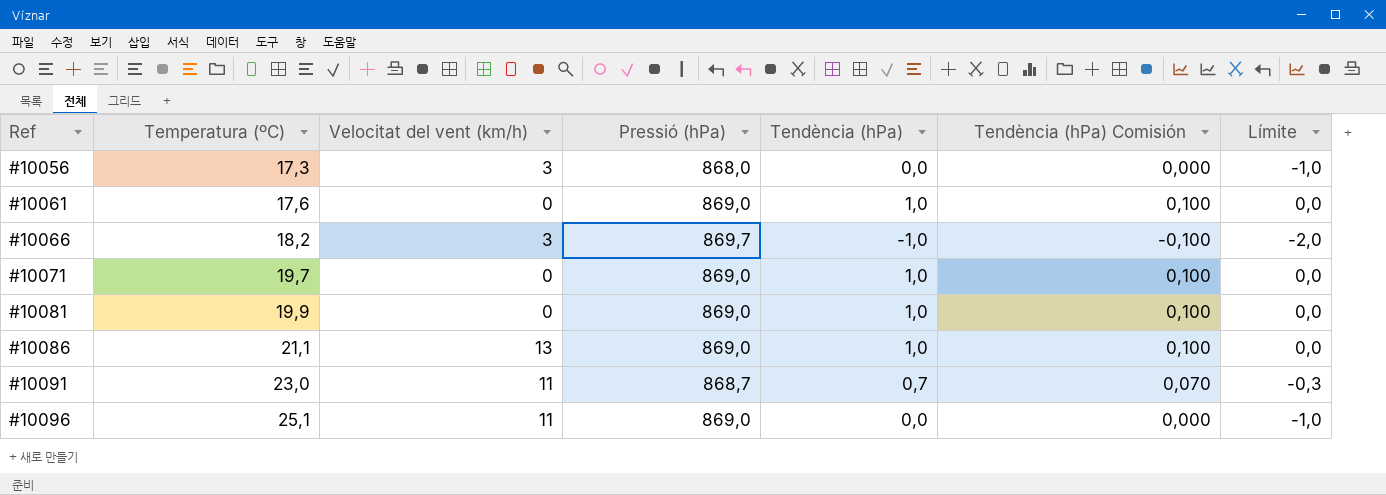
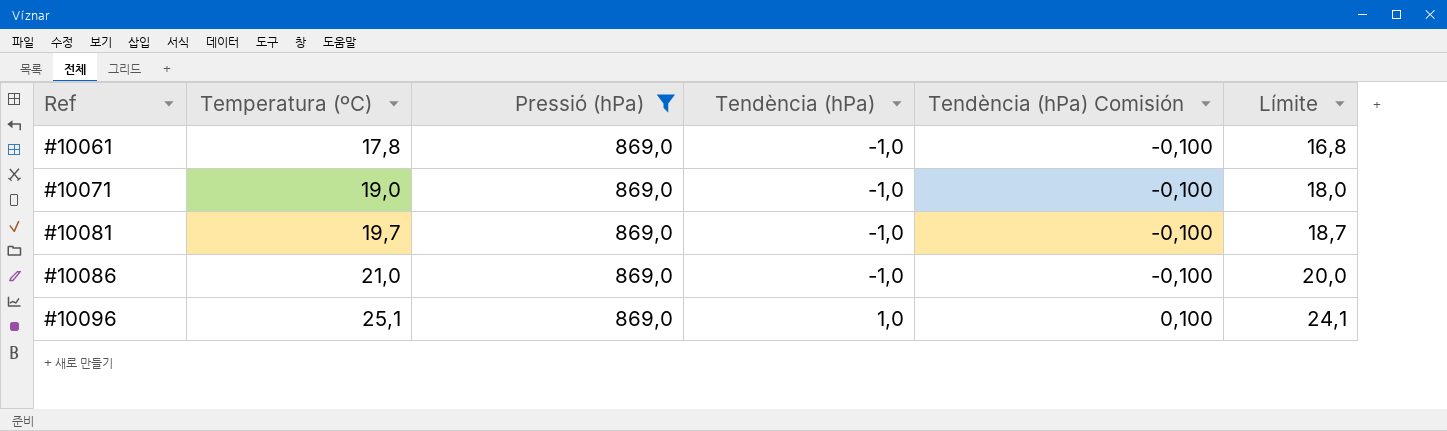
filter: none -> Pressió (hPa) = 869,0
column Velocitat del vent (km/h) | position: 3 -> none
column Límite | formula: [Tendència (hPa)] - 1 -> [Temperatura (ºC)] - 1
#10061 | Temperatura (ºC): 17,6 -> 17,8
#10061 | Tendència (hPa): 1,0 -> -1,0
#10061 | Tendència (hPa) Comisión: 0,100 -> -0,100
#10071 | Temperatura (ºC): 19,7 -> 19,0
#10071 | Tendència (hPa): 1,0 -> -1,0
#10071 | Tendència (hPa) Comisión: 0,100 -> -0,100
#10081 | Temperatura (ºC): 19,9 -> 19,7
#10081 | Tendència (hPa): 1,0 -> -1,0
#10081 | Tendència (hPa) Comisión: 0,100 -> -0,100
#10086 | Temperatura (ºC): 21,1 -> 21,0
#10086 | Tendència (hPa): 1,0 -> -1,0
#10086 | Tendència (hPa) Comisión: 0,100 -> -0,100
#10096 | Tendència (hPa): 0,0 -> 1,0
#10096 | Tendència (hPa) Comisión: 0,000 -> 0,100

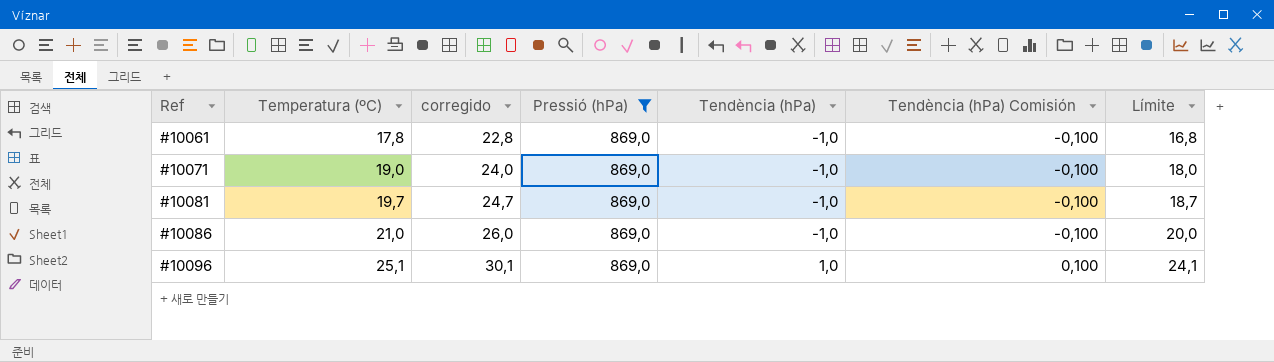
column corregido | formula: none -> [Temperatura (ºC)] + 5

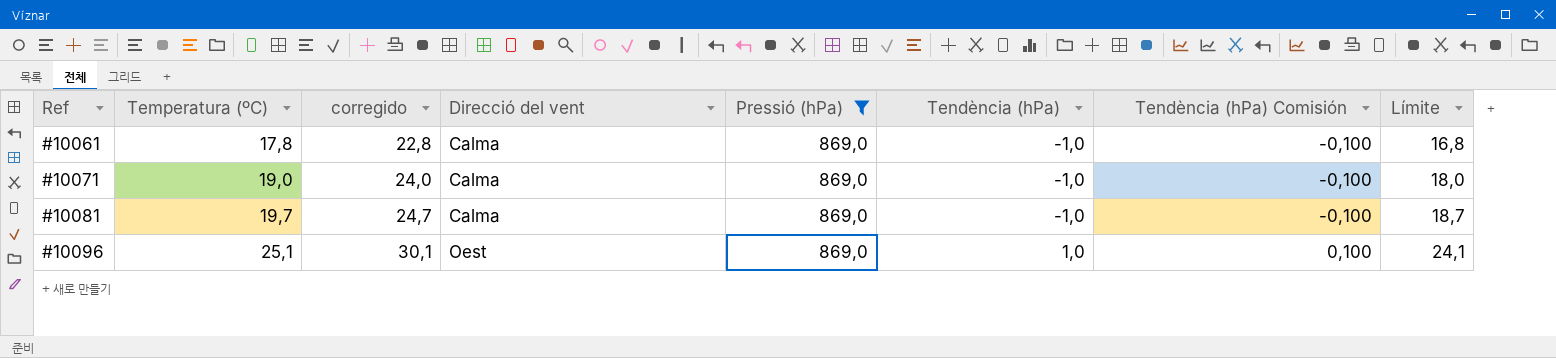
column Direcció del vent | position: none -> 4
row #10086: 21,0 | 26,0 | 869,0 | -1,0 | -0,100 | 20,0 -> none

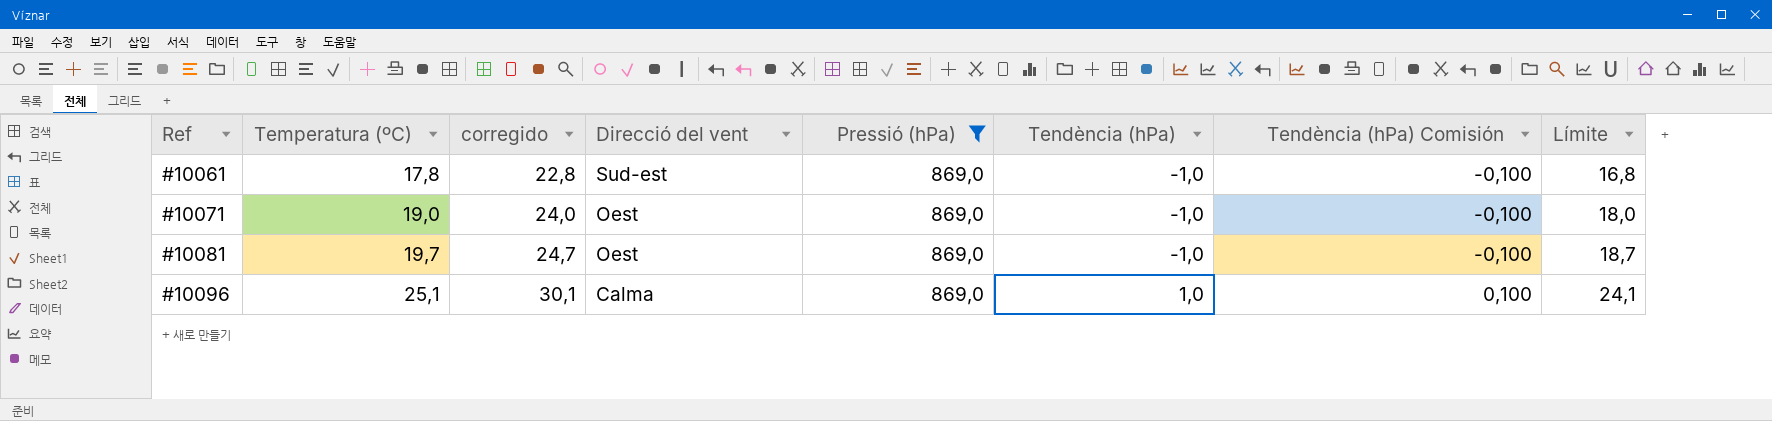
#10061 | Direcció del vent: Calma -> Sud-est
#10071 | Direcció del vent: Calma -> Oest
#10081 | Direcció del vent: Calma -> Oest
#10096 | Direcció del vent: Oest -> Calma

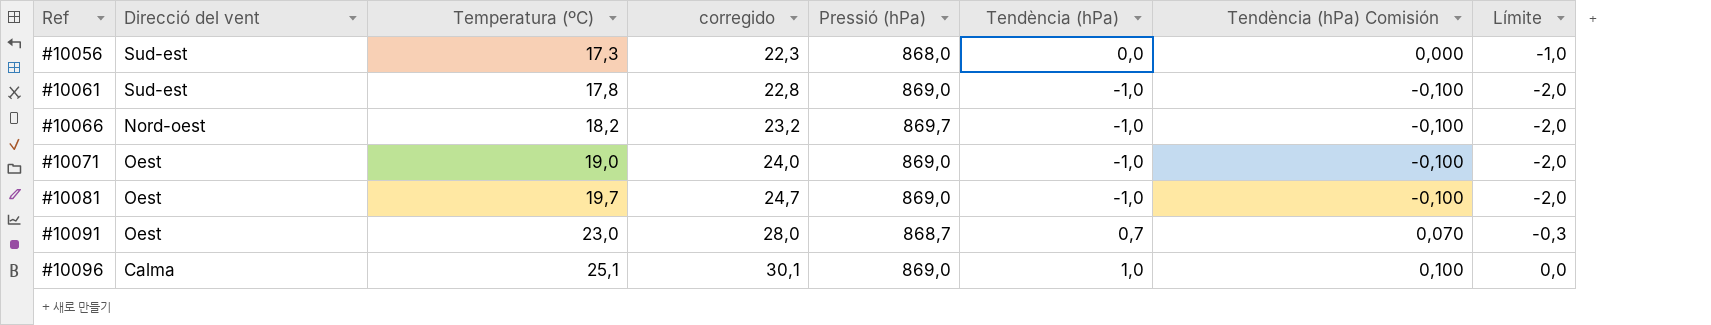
filter: Pressió (hPa) = 869,0 -> none
column Direcció del vent | position: 4 -> 2
column Límite | formula: [Temperatura (ºC)] - 1 -> [Tendència (hPa)] - 1

